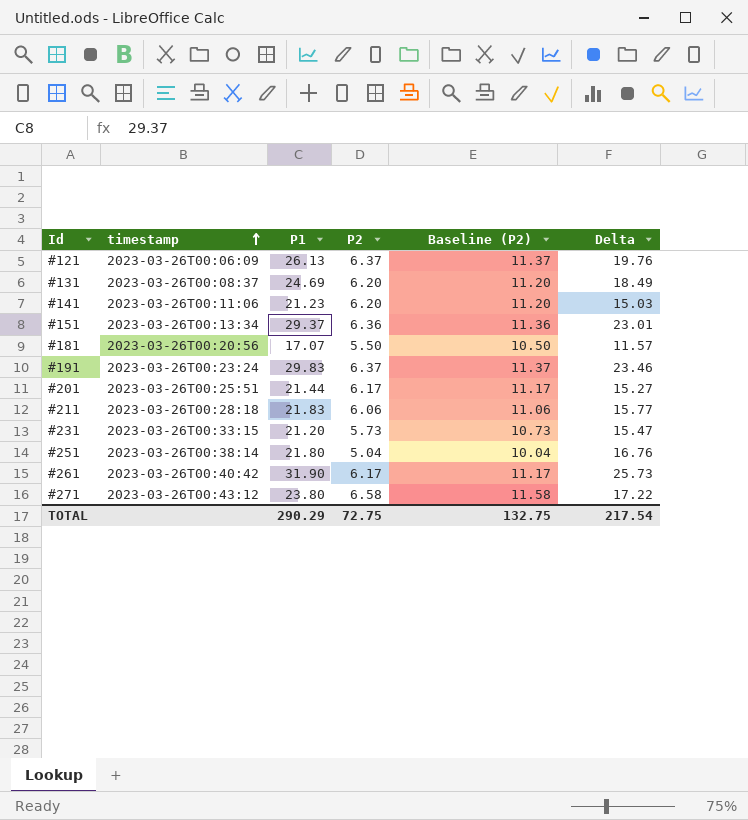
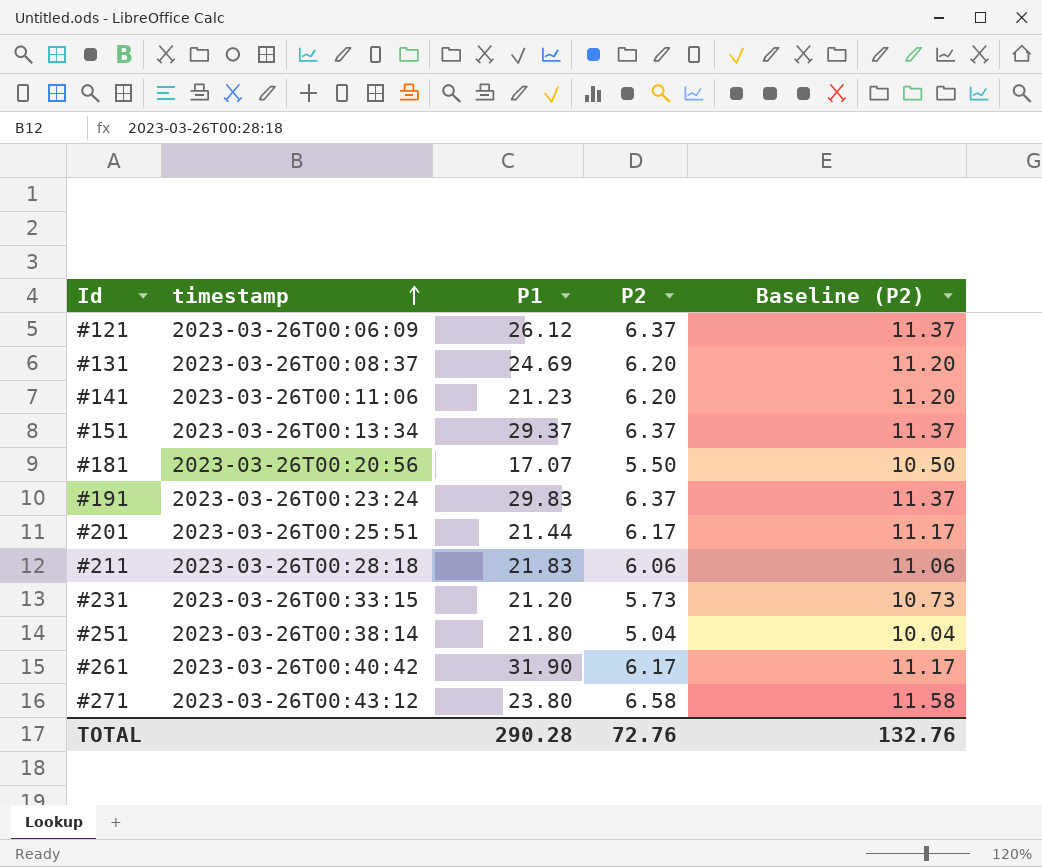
column Delta | formula: [P1] - [P2] -> none
#121 | P1: 26.13 -> 26.12
#151 | P2: 6.36 -> 6.37
#151 | Baseline (P2): 11.36 -> 11.37
TOTAL | P1: 290.29 -> 290.28
TOTAL | P2: 72.75 -> 72.76
TOTAL | Baseline (P2): 132.75 -> 132.76

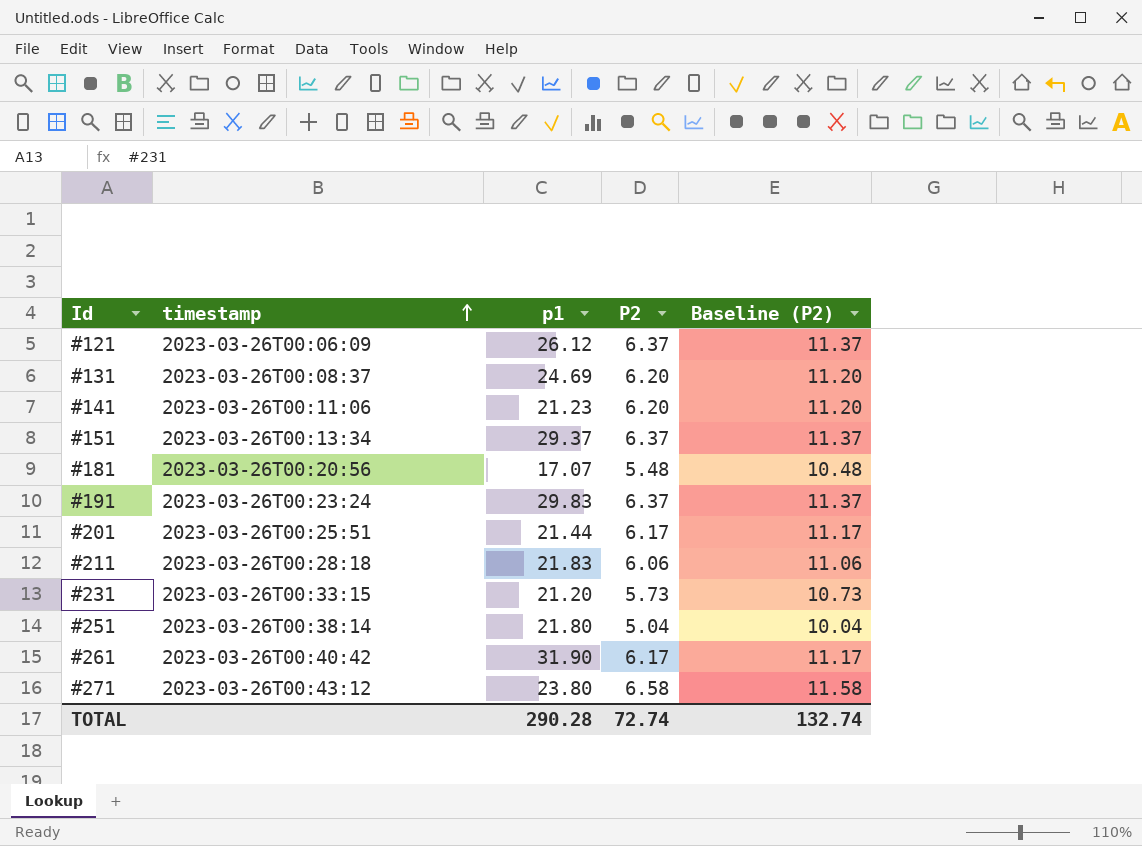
column name: P1 -> p1
#181 | P2: 5.50 -> 5.48
#181 | Baseline (P2): 10.50 -> 10.48
TOTAL | P2: 72.76 -> 72.74
TOTAL | Baseline (P2): 132.76 -> 132.74

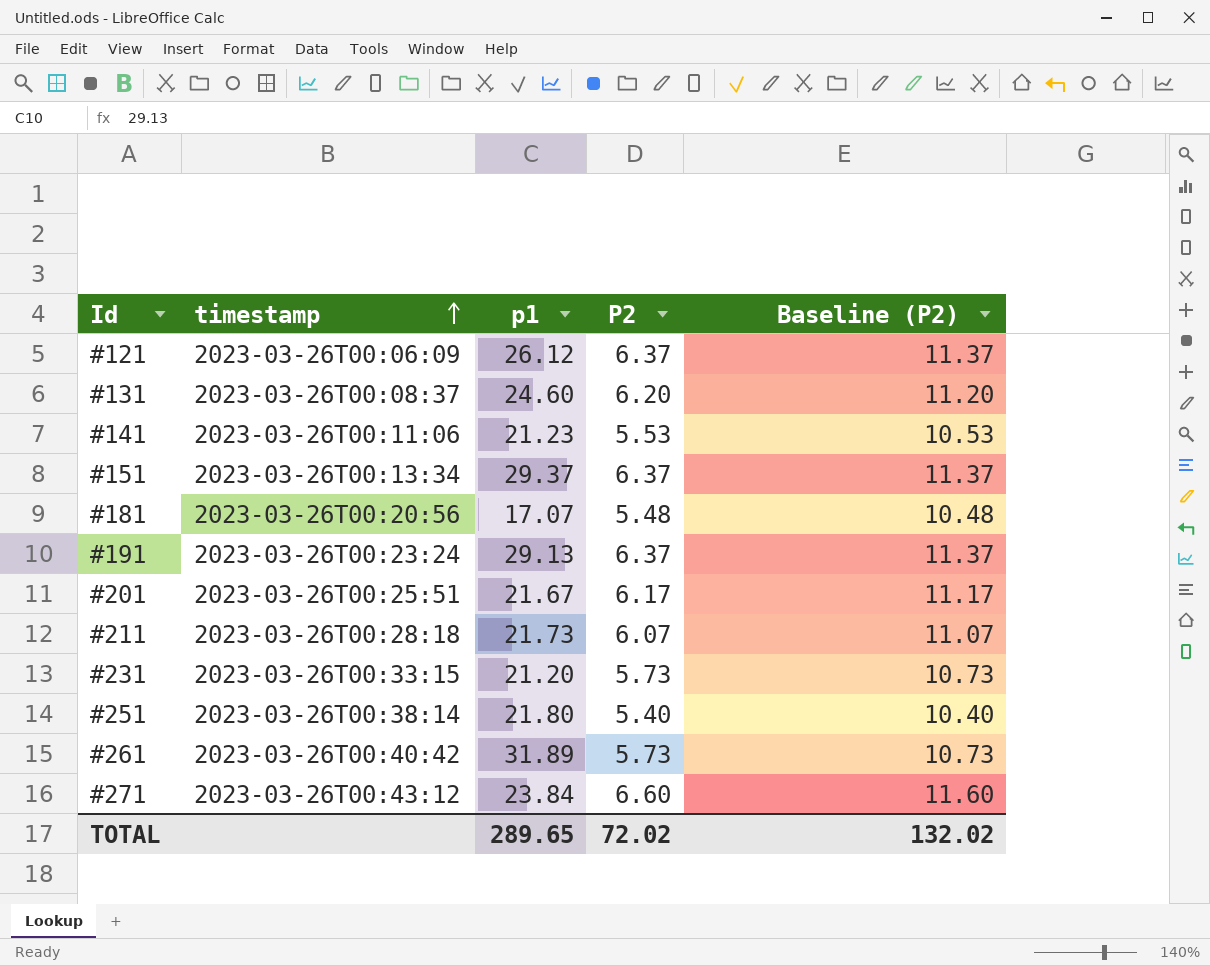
#131 | p1: 24.69 -> 24.60
#141 | P2: 6.20 -> 5.53
#141 | Baseline (P2): 11.20 -> 10.53
#191 | p1: 29.83 -> 29.13
#201 | p1: 21.44 -> 21.67
#211 | p1: 21.83 -> 21.73
#211 | P2: 6.06 -> 6.07
#211 | Baseline (P2): 11.06 -> 11.07
#251 | P2: 5.04 -> 5.40
#251 | Baseline (P2): 10.04 -> 10.40
#261 | p1: 31.90 -> 31.89
#261 | P2: 6.17 -> 5.73
#261 | Baseline (P2): 11.17 -> 10.73
#271 | p1: 23.80 -> 23.84
#271 | P2: 6.58 -> 6.60
#271 | Baseline (P2): 11.58 -> 11.60
TOTAL | p1: 290.28 -> 289.65
TOTAL | P2: 72.74 -> 72.02
TOTAL | Baseline (P2): 132.74 -> 132.02

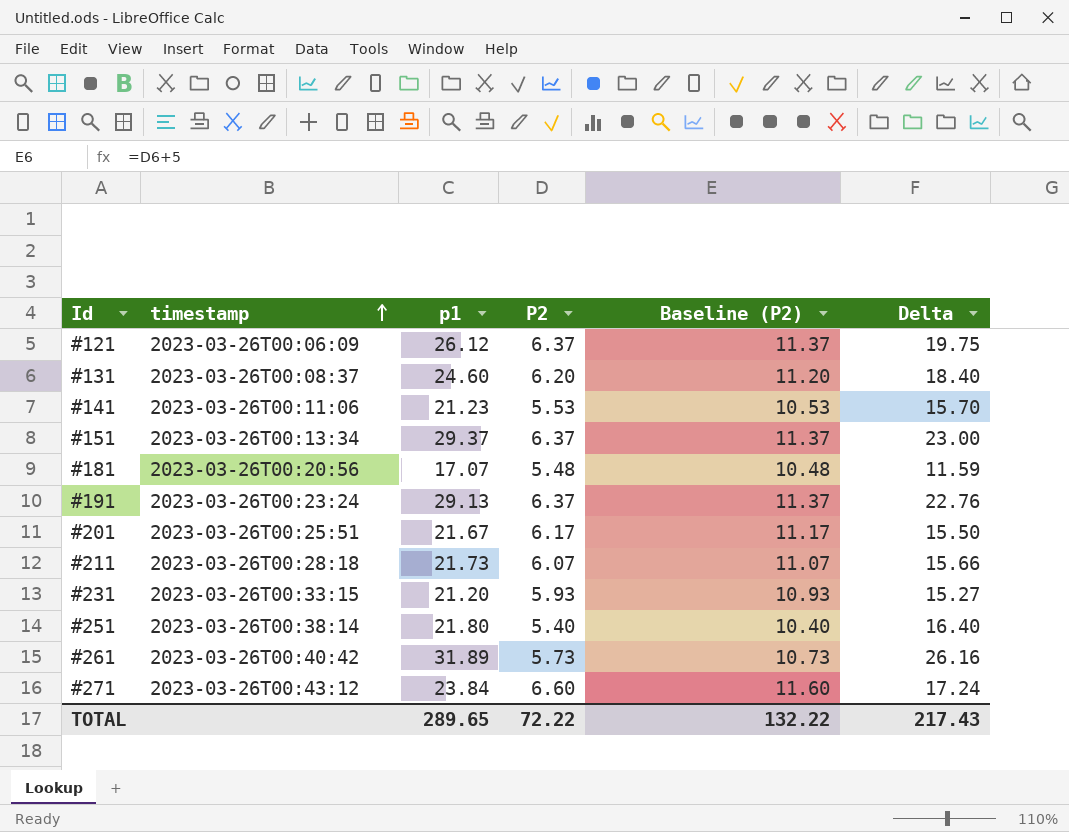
column Delta | formula: none -> [p1] - [P2]
#231 | P2: 5.73 -> 5.93
#231 | Baseline (P2): 10.73 -> 10.93
TOTAL | P2: 72.02 -> 72.22
TOTAL | Baseline (P2): 132.02 -> 132.22

